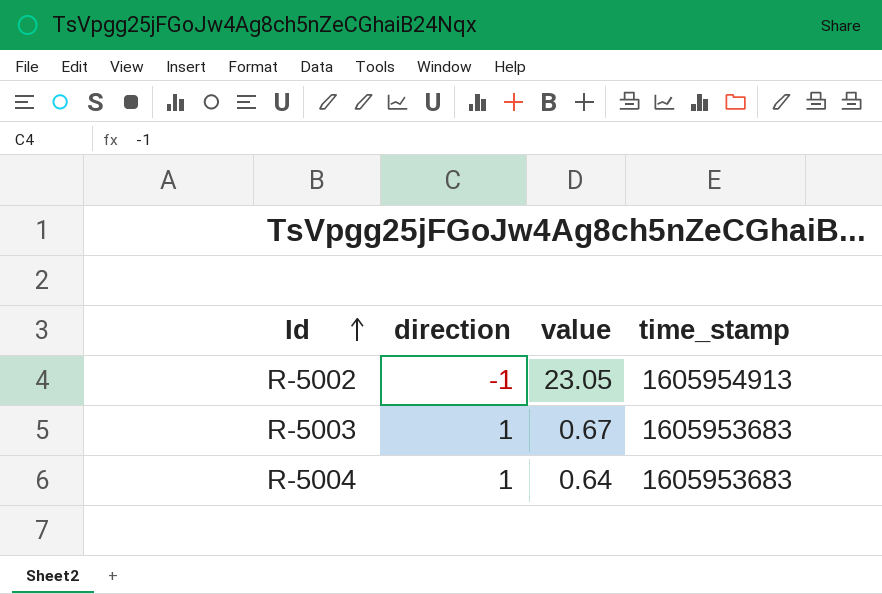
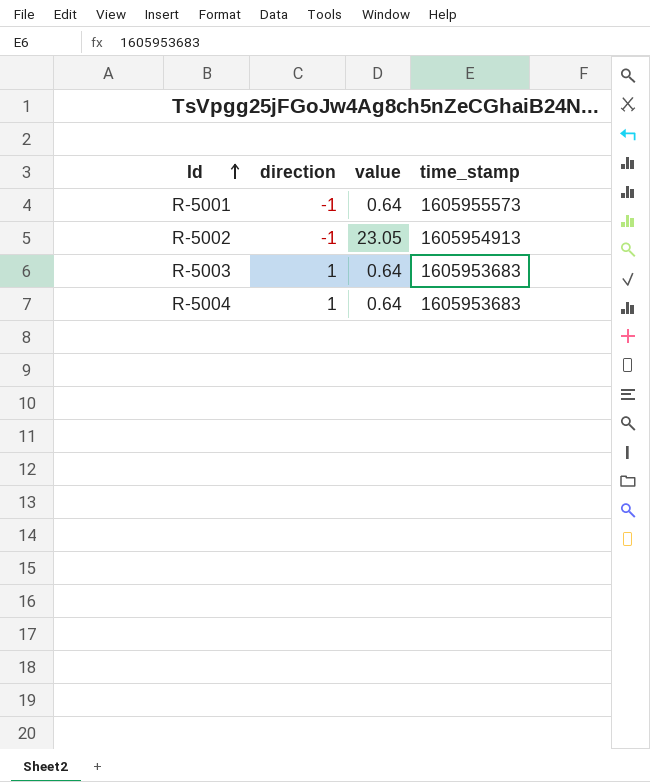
row R-5001: none -> -1 | 0.64 | 1605955573
R-5003 | value: 0.67 -> 0.64

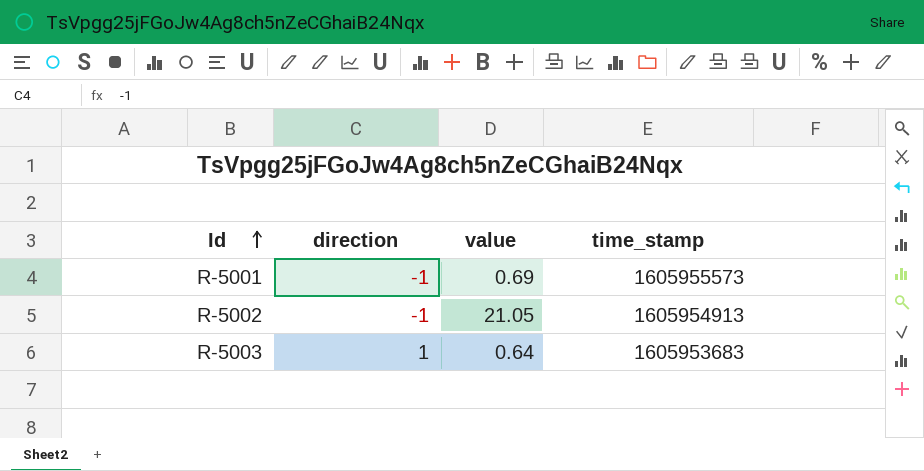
row R-5004: 1 | 0.64 | 1605953683 -> none
R-5001 | value: 0.64 -> 0.69
R-5002 | value: 23.05 -> 21.05

